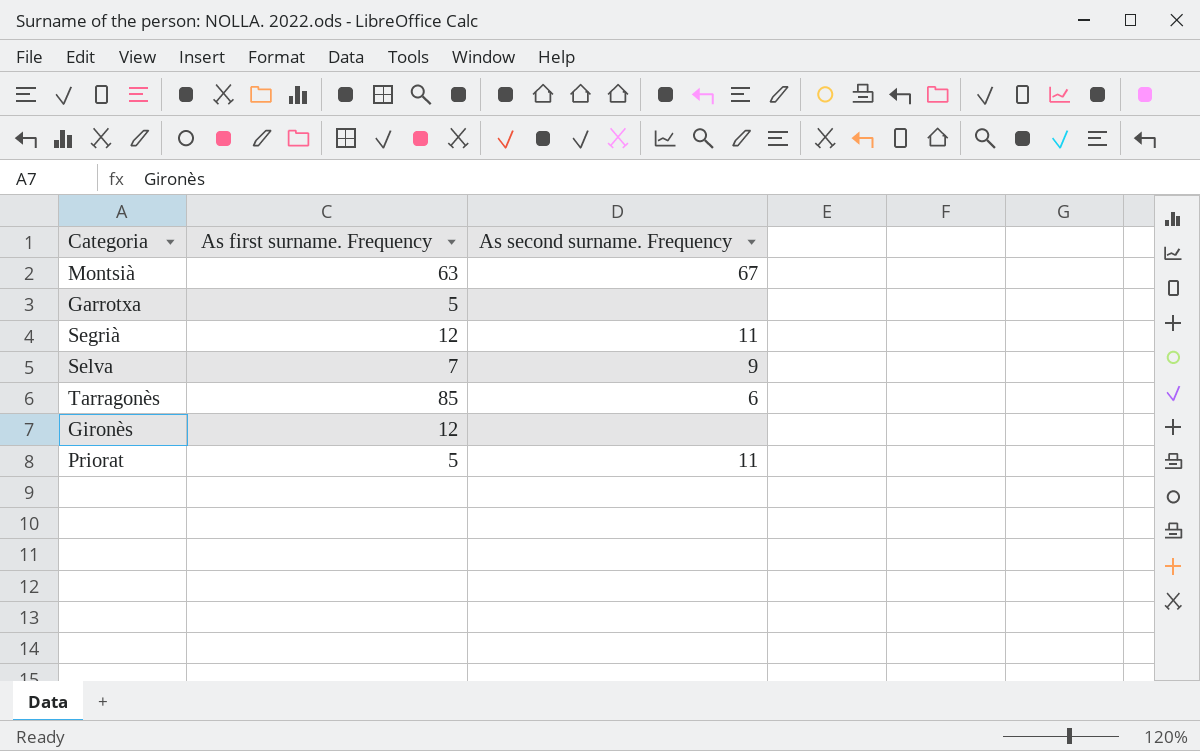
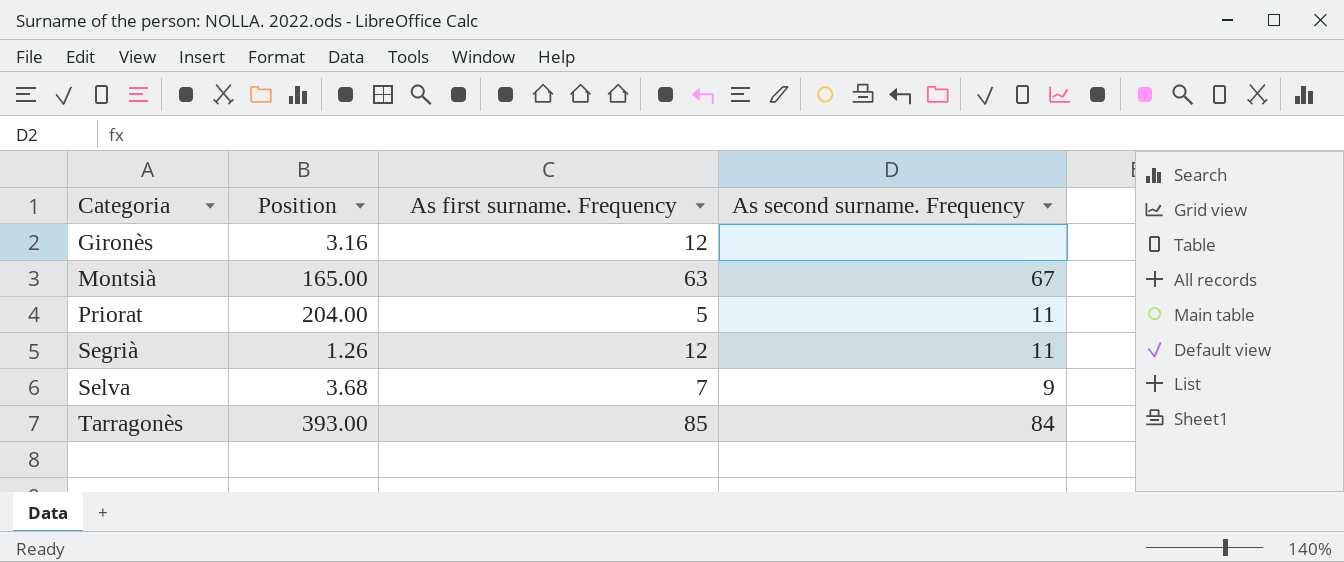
row order: none -> Categoria ascending
column Position | position: none -> 2
row Garrotxa: 5 | none -> none
Tarragonès | As second surname. Frequency: 6 -> 84

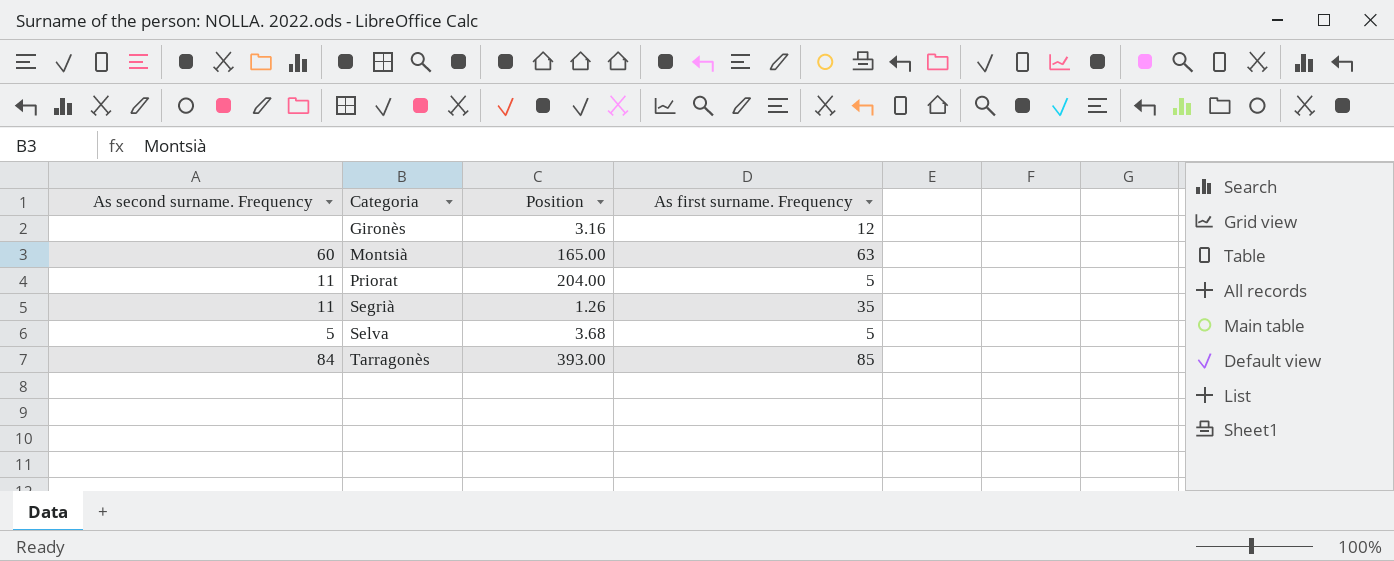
column As second surname. Frequency | position: 4 -> 1
Montsià | As second surname. Frequency: 67 -> 60
Segrià | As first surname. Frequency: 12 -> 35
Selva | As second surname. Frequency: 9 -> 5
Selva | As first surname. Frequency: 7 -> 5

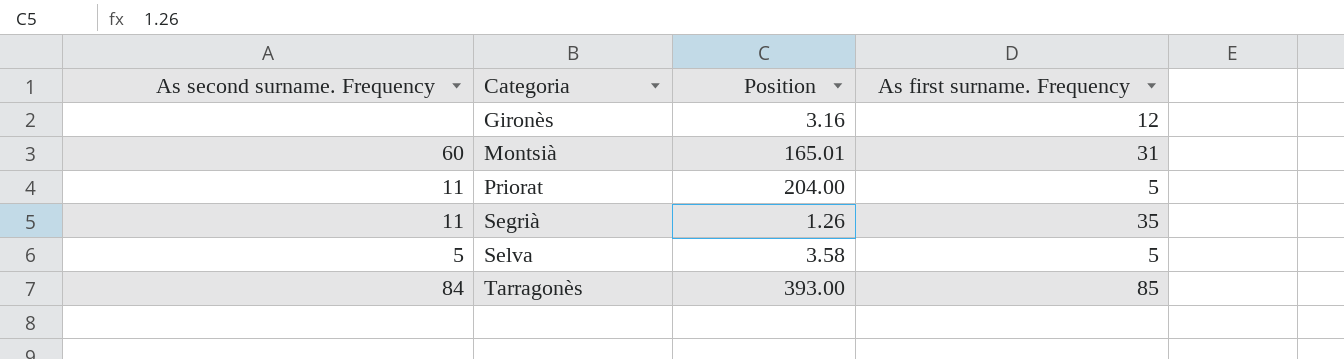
Montsià | Position: 165.00 -> 165.01
Montsià | As first surname. Frequency: 63 -> 31
Selva | Position: 3.68 -> 3.58

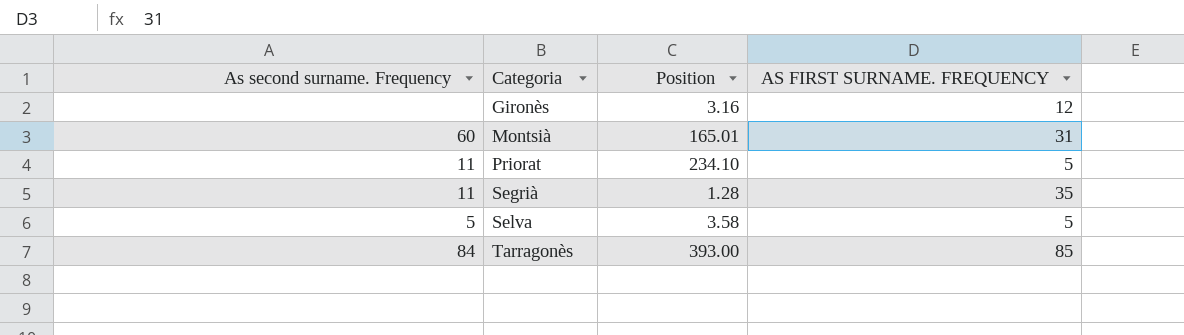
column name: As first surname. Frequency -> AS FIRST SURNAME. FREQUENCY
Priorat | Position: 204.00 -> 234.10
Segrià | Position: 1.26 -> 1.28

